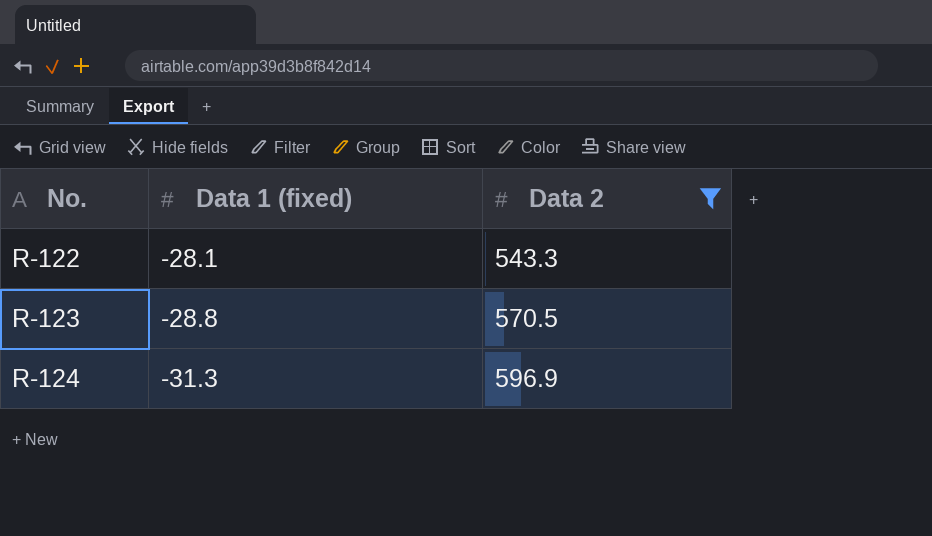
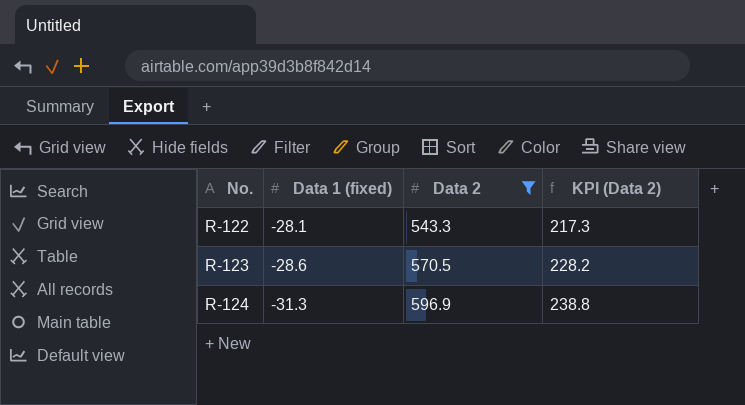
column KPI (Data 2) | formula: none -> [Data 2] * 0.4
R-123 | Data 1 (fixed): -28.8 -> -28.6

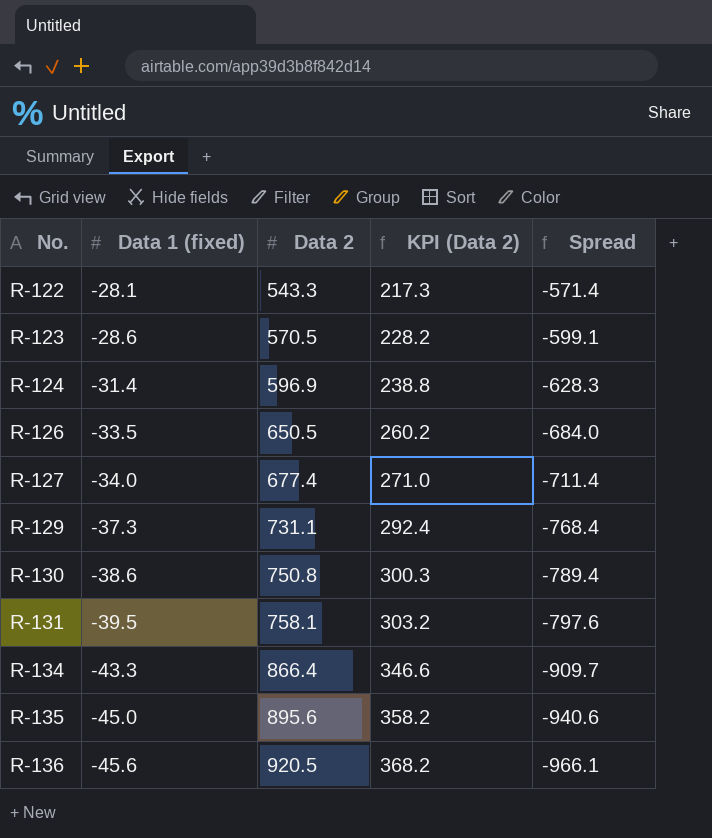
filter: Data 2 <= 596.9 -> none
column Spread | formula: none -> [Data 1 (fixed)] - [Data 2]
R-124 | Data 1 (fixed): -31.3 -> -31.4

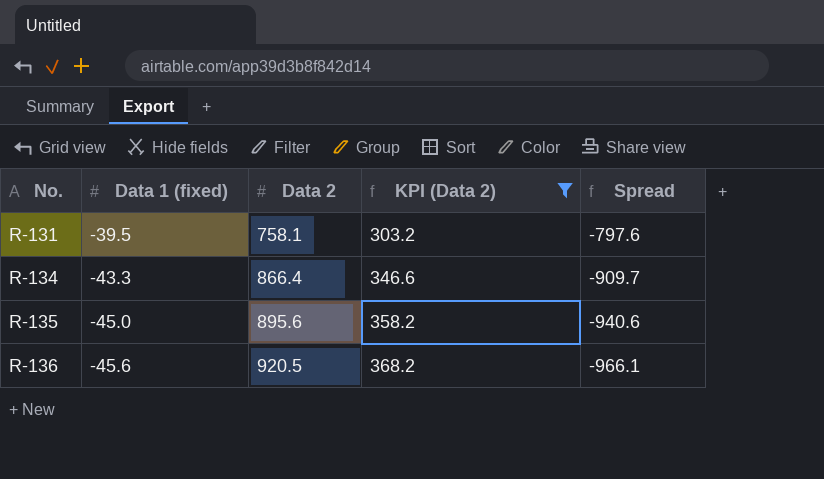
filter: none -> KPI (Data 2) >= 303.2

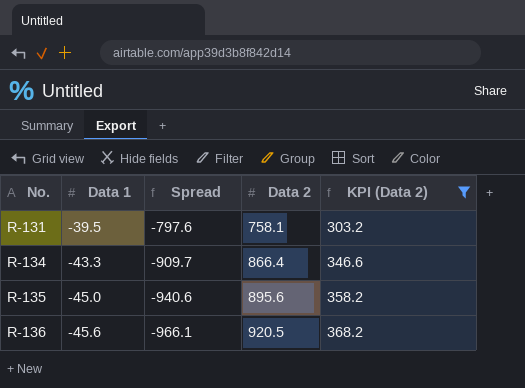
column name: Data 1 (fixed) -> Data 1
column Spread | position: 5 -> 3

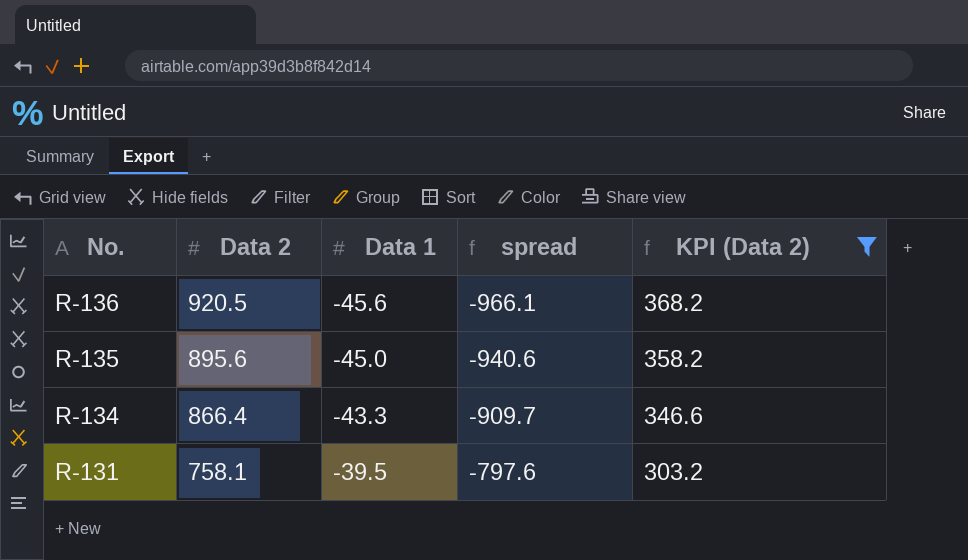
row order: No. ascending -> No. descending
column Data 2 | position: 4 -> 2
column name: Spread -> spread

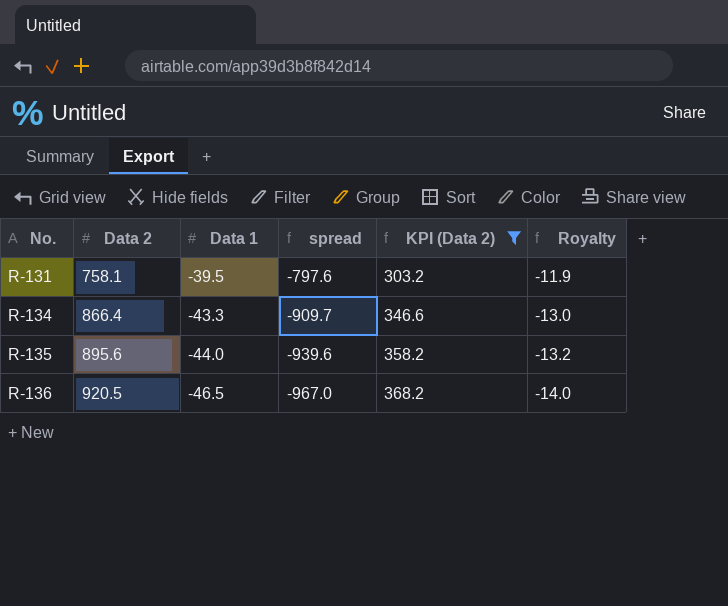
row order: No. descending -> No. ascending
column Royalty | formula: none -> [Data 1] * 0.3
R-135 | Data 1: -45.0 -> -44.0
R-135 | spread: -940.6 -> -939.6
R-136 | Data 1: -45.6 -> -46.5
R-136 | spread: -966.1 -> -967.0

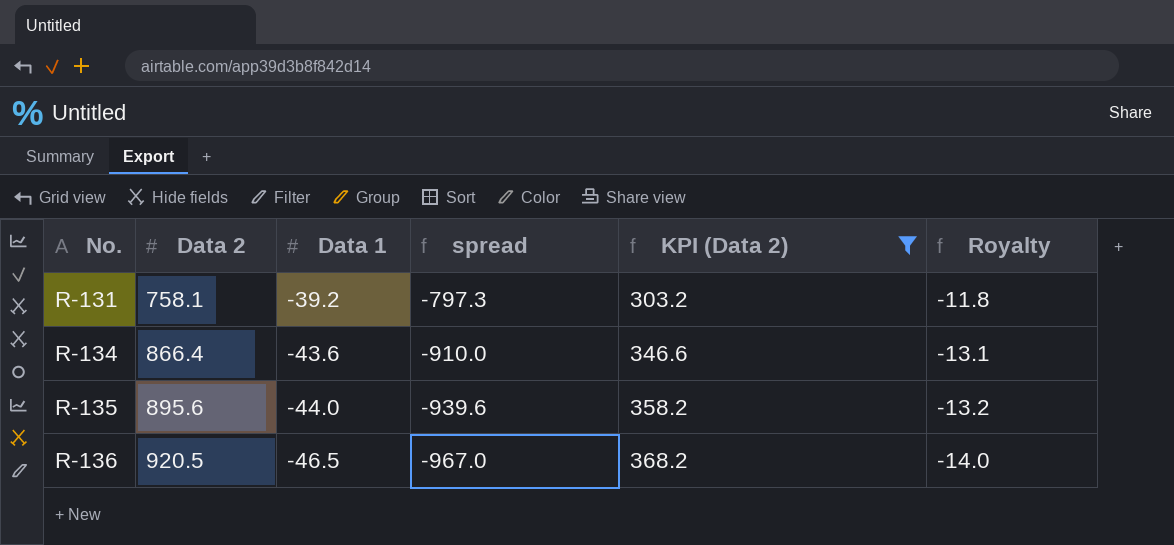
R-131 | Data 1: -39.5 -> -39.2
R-131 | spread: -797.6 -> -797.3
R-131 | Royalty: -11.9 -> -11.8
R-134 | Data 1: -43.3 -> -43.6
R-134 | spread: -909.7 -> -910.0
R-134 | Royalty: -13.0 -> -13.1

